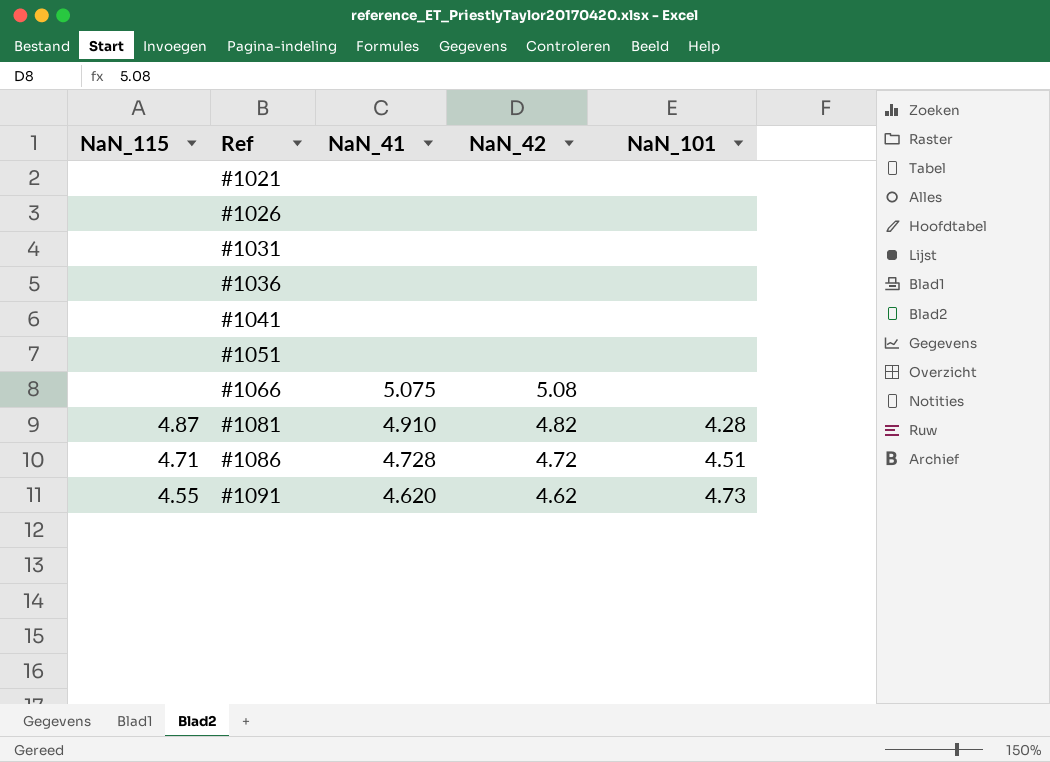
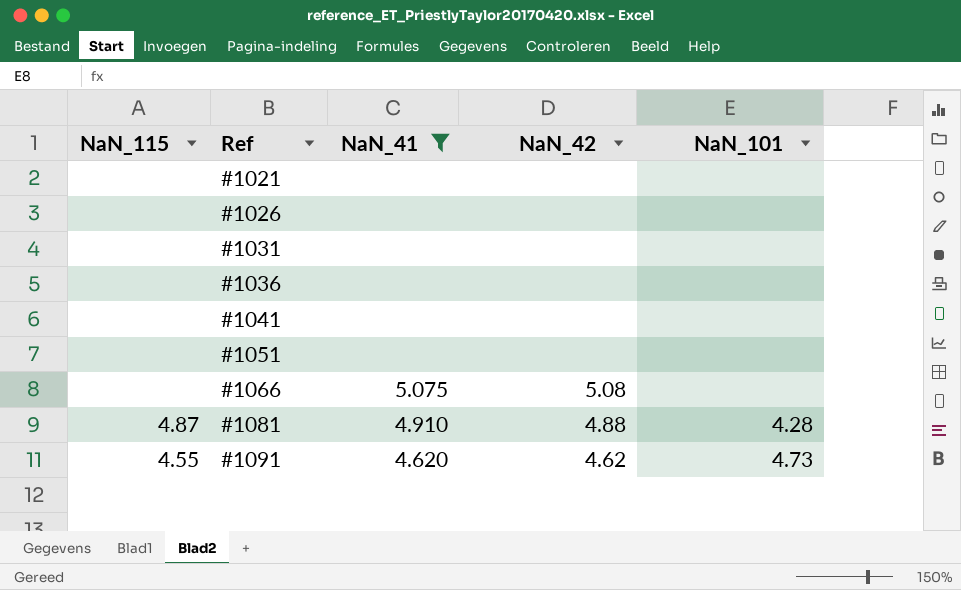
filter: none -> NaN_41 != 4.728
#1081 | NaN_42: 4.82 -> 4.88

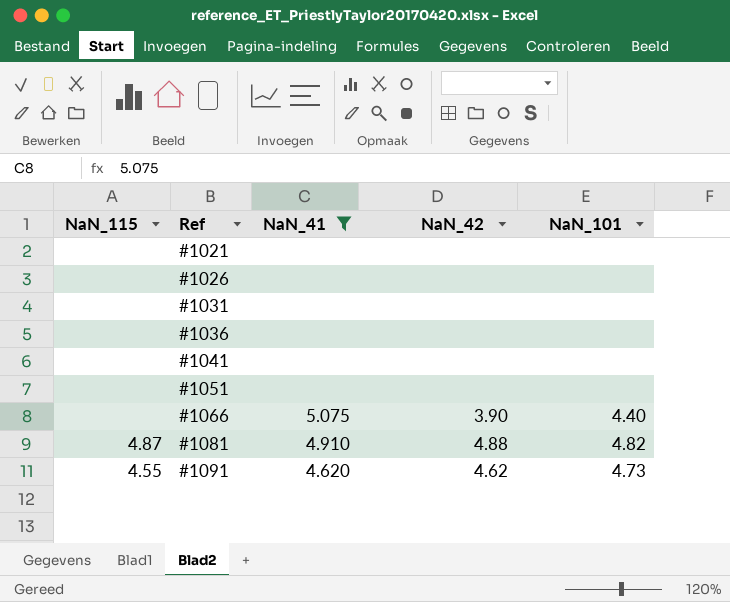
#1066 | NaN_42: 5.08 -> 3.90
#1066 | NaN_101: none -> 4.40
#1081 | NaN_101: 4.28 -> 4.82

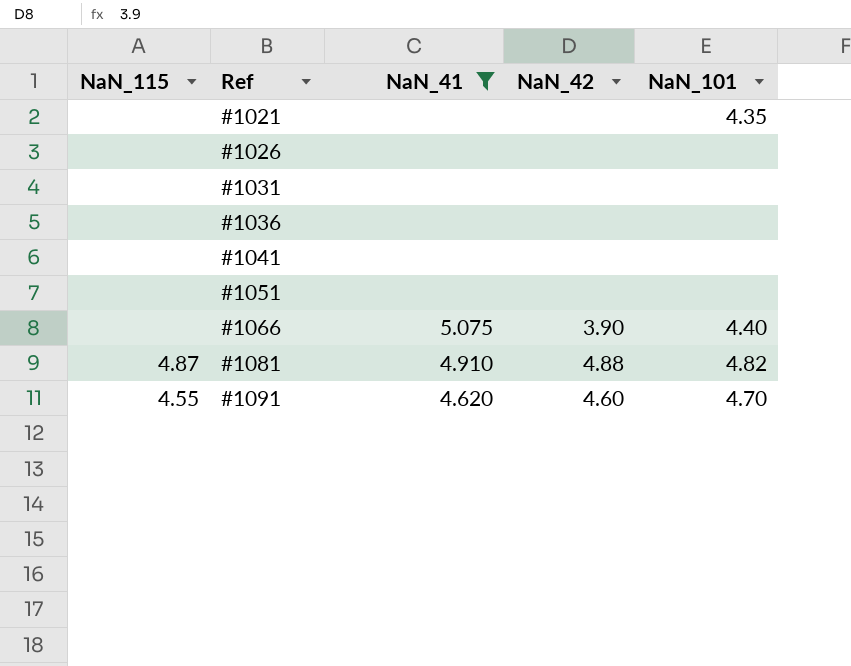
#1021 | NaN_101: none -> 4.35
#1091 | NaN_42: 4.62 -> 4.60
#1091 | NaN_101: 4.73 -> 4.70

